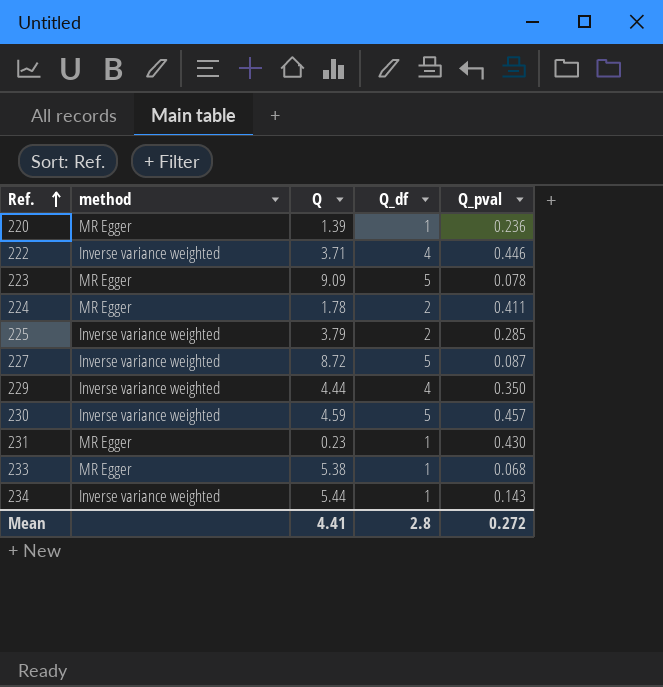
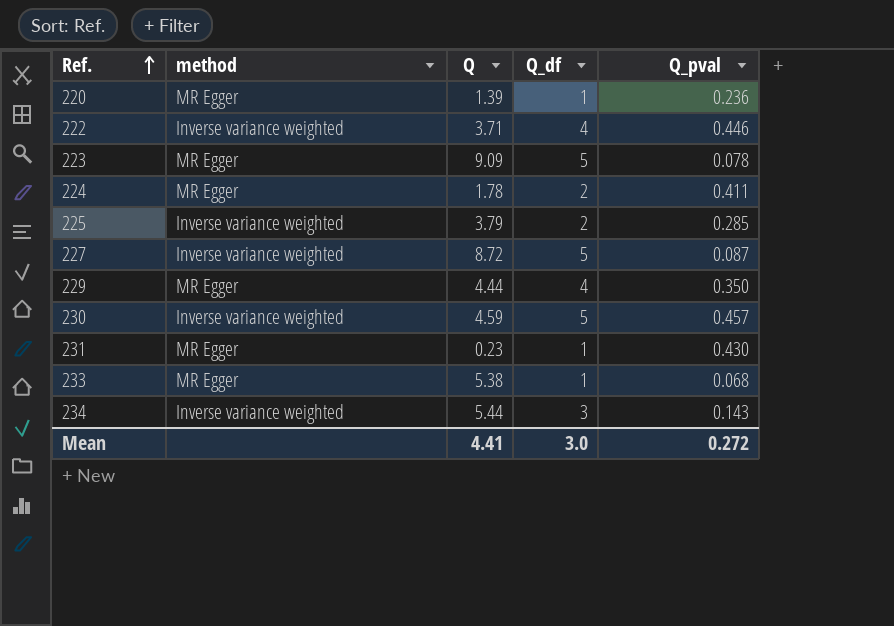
229 | method: Inverse variance weighted -> MR Egger
234 | Q_df: 1 -> 3
Mean | Q_df: 2.8 -> 3.0

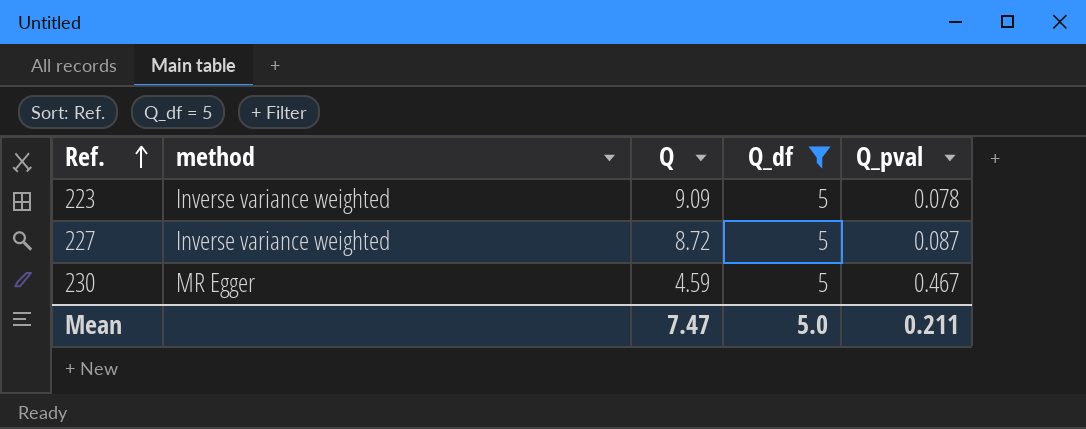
filter: none -> Q_df = 5
223 | method: MR Egger -> Inverse variance weighted
230 | method: Inverse variance weighted -> MR Egger
230 | Q_pval: 0.457 -> 0.467
Mean | Q: 4.41 -> 7.47
Mean | Q_df: 3.0 -> 5.0
Mean | Q_pval: 0.272 -> 0.211

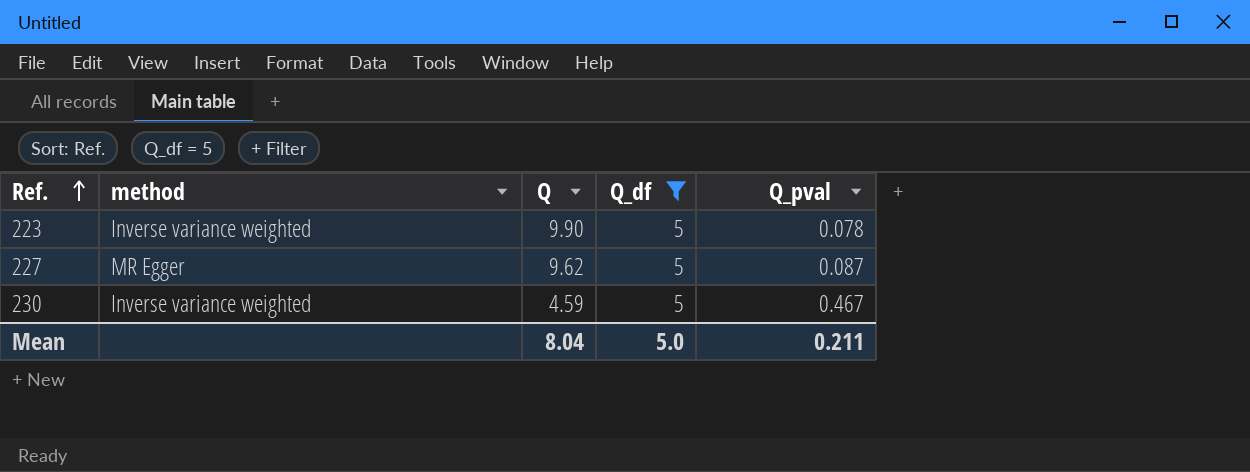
223 | Q: 9.09 -> 9.90
227 | method: Inverse variance weighted -> MR Egger
227 | Q: 8.72 -> 9.62
230 | method: MR Egger -> Inverse variance weighted
Mean | Q: 7.47 -> 8.04

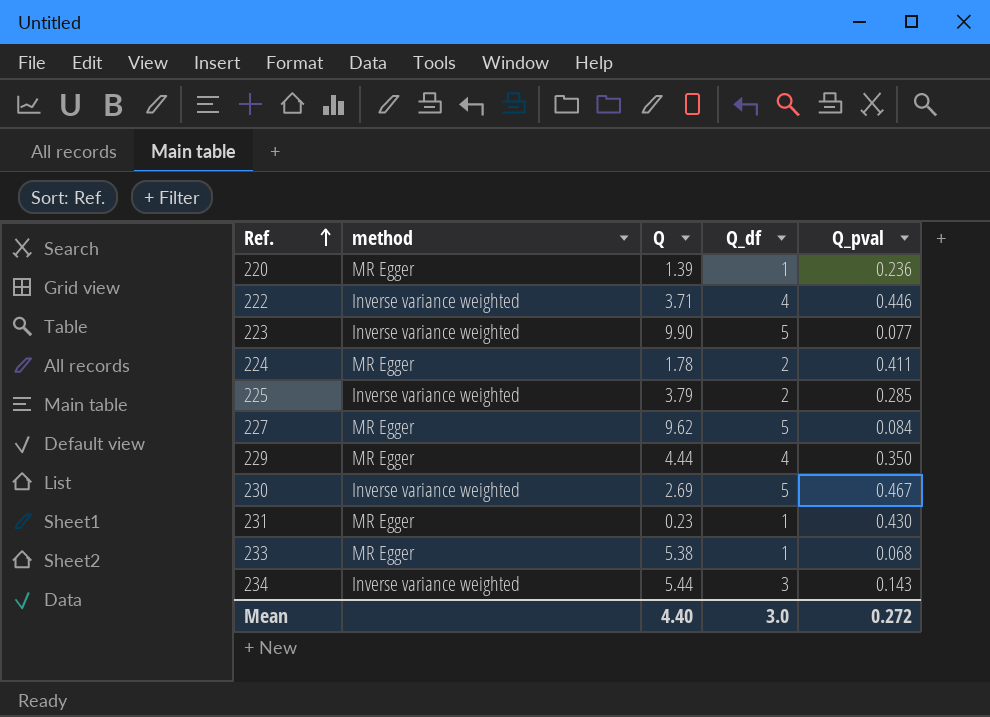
filter: Q_df = 5 -> none
223 | Q_pval: 0.078 -> 0.077
227 | Q_pval: 0.087 -> 0.084
230 | Q: 4.59 -> 2.69
Mean | Q: 8.04 -> 4.40
Mean | Q_df: 5.0 -> 3.0
Mean | Q_pval: 0.211 -> 0.272

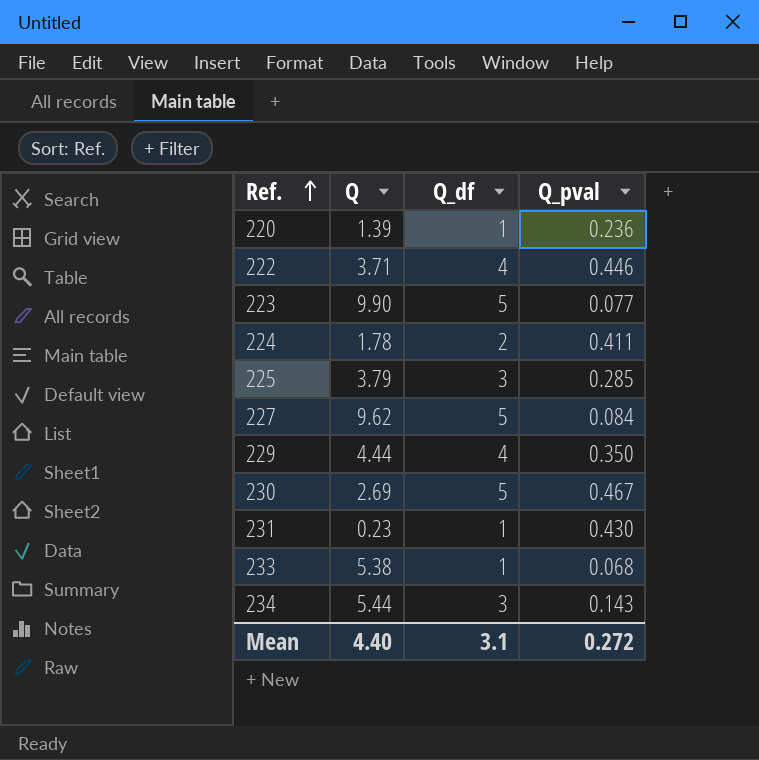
column method | position: 2 -> none
225 | Q_df: 2 -> 3
Mean | Q_df: 3.0 -> 3.1

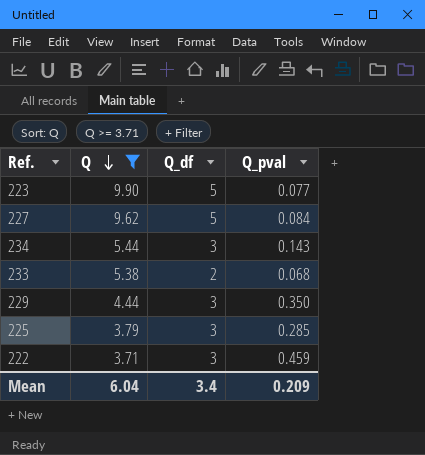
filter: none -> Q >= 3.71
row order: Ref. ascending -> Q descending
233 | Q_df: 1 -> 2
229 | Q_df: 4 -> 3
222 | Q_df: 4 -> 3
222 | Q_pval: 0.446 -> 0.459
Mean | Q: 4.40 -> 6.04
Mean | Q_df: 3.1 -> 3.4
Mean | Q_pval: 0.272 -> 0.209

